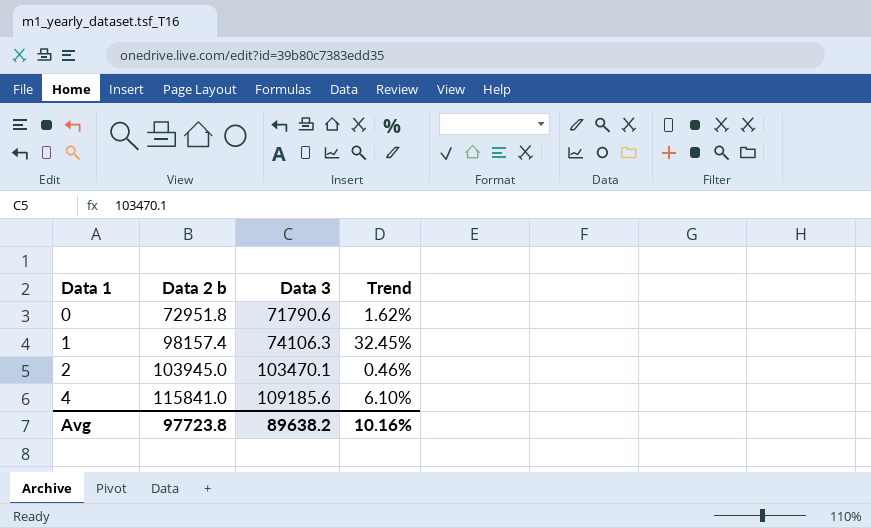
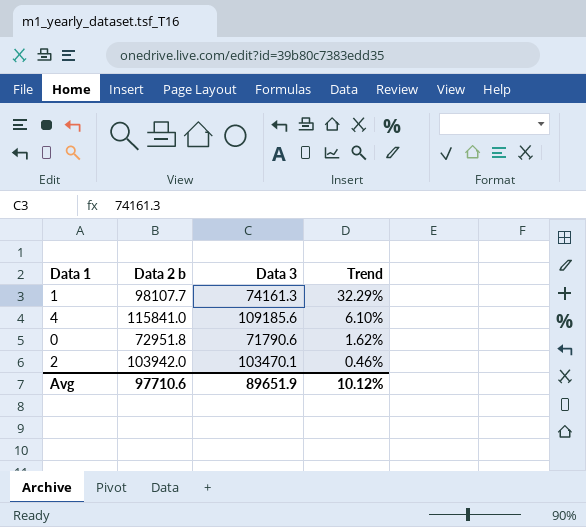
row order: Data 1 ascending -> Trend descending
1 | Data 2 b: 98157.4 -> 98107.7
1 | Data 3: 74106.3 -> 74161.3
1 | Trend: 32.45% -> 32.29%
2 | Data 2 b: 103945.0 -> 103942.0
Avg | Data 2 b: 97723.8 -> 97710.6
Avg | Data 3: 89638.2 -> 89651.9
Avg | Trend: 10.16% -> 10.12%

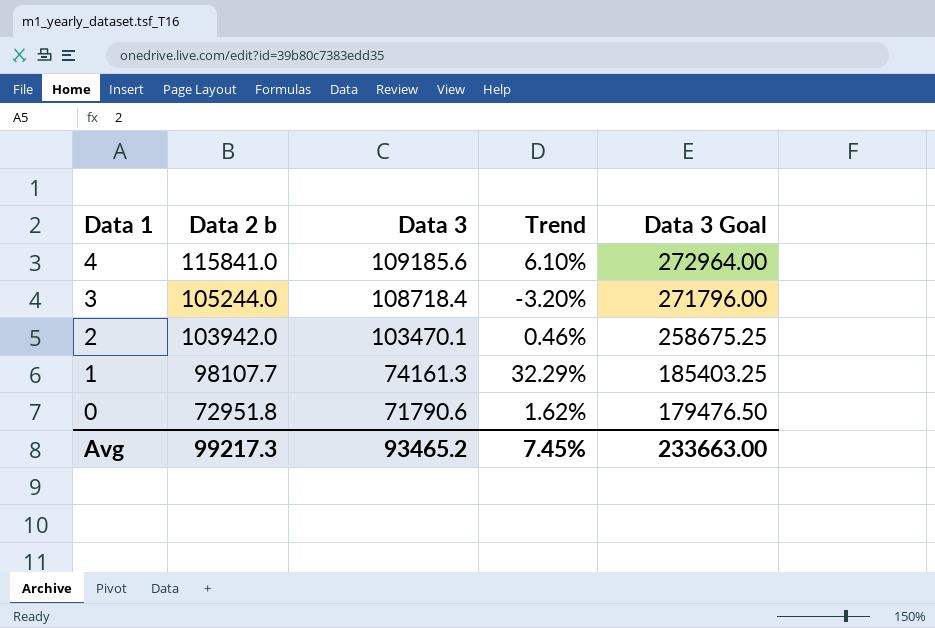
row order: Trend descending -> Data 1 descending
column Data 3 Goal | formula: none -> [Data 3] * 2.5
row 3: none -> 105244.0 | 108718.4 | -3.20% | 271796.00
Avg | Data 2 b: 97710.6 -> 99217.3
Avg | Data 3: 89651.9 -> 93465.2
Avg | Trend: 10.12% -> 7.45%

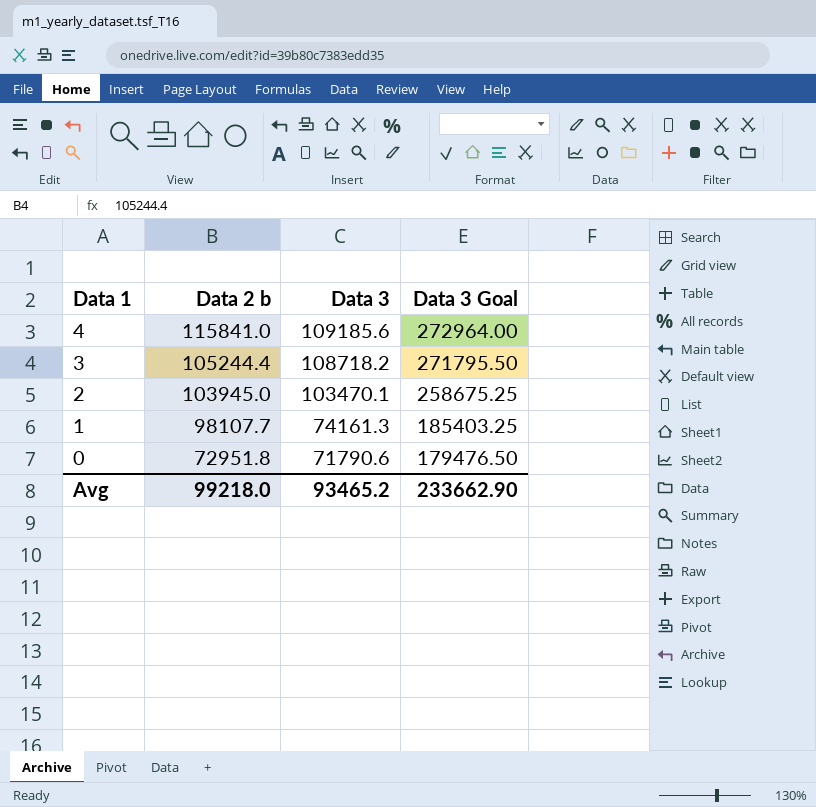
column Trend | formula: ([Data 2 b] - [Data 3]) / [Data 3] -> none
3 | Data 2 b: 105244.0 -> 105244.4
3 | Data 3: 108718.4 -> 108718.2
3 | Data 3 Goal: 271796.00 -> 271795.50
2 | Data 2 b: 103942.0 -> 103945.0
Avg | Data 2 b: 99217.3 -> 99218.0
Avg | Data 3 Goal: 233663.00 -> 233662.90

